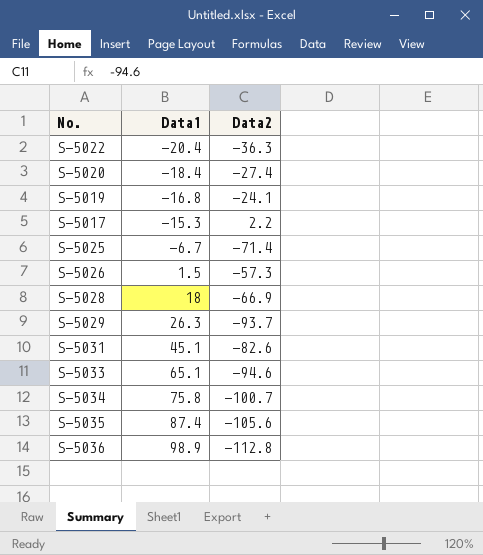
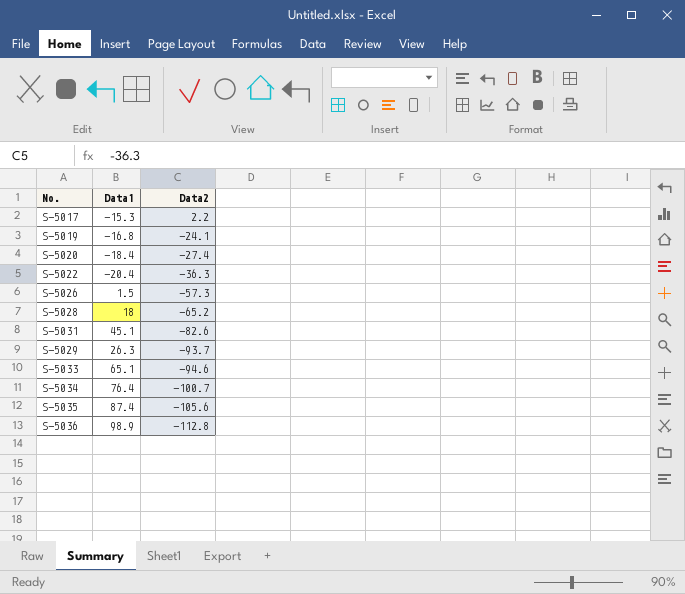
row order: Data1 ascending -> Data2 descending
row S-5025: -6.7 | -71.4 -> none
S-5028 | Data2: -66.9 -> -65.2
S-5034 | Data1: 75.8 -> 76.4

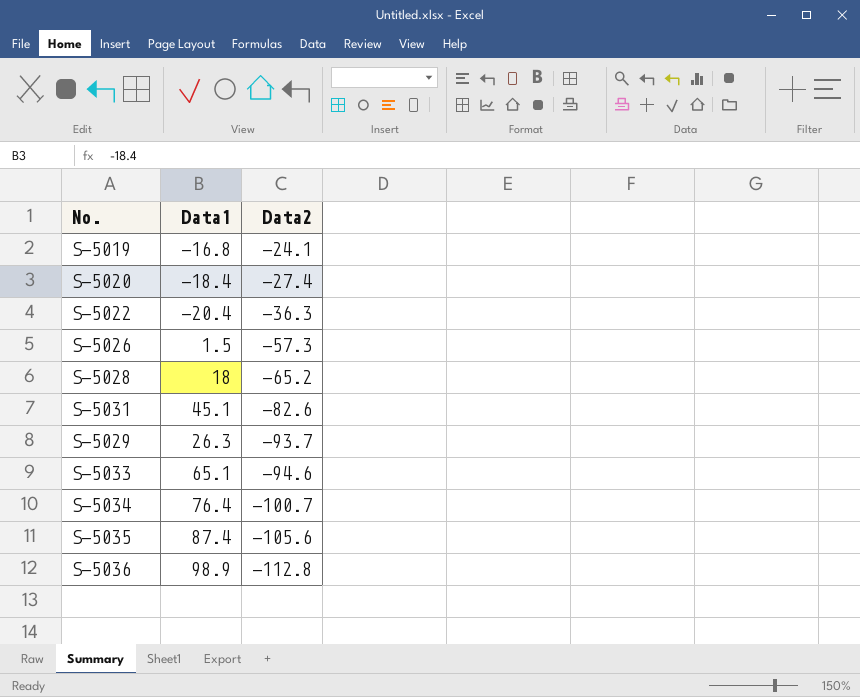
row S-5017: -15.3 | 2.2 -> none

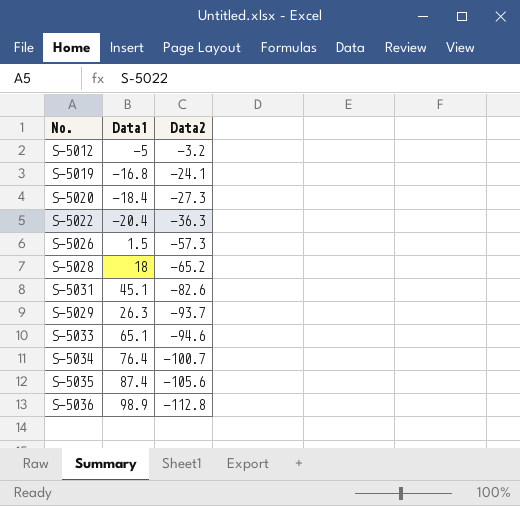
row S-5012: none -> -5 | -3.2
S-5020 | Data2: -27.4 -> -27.3

